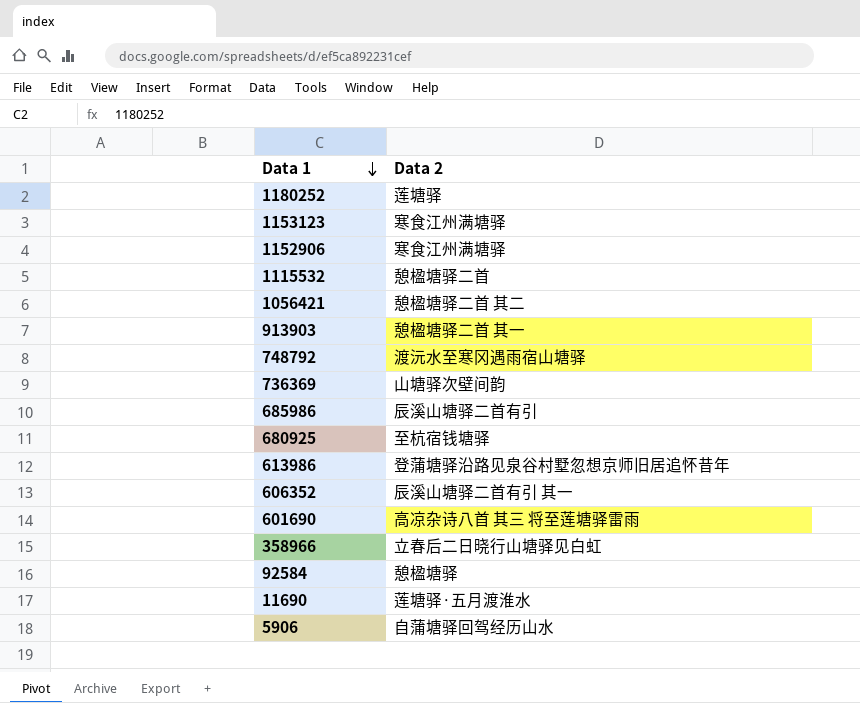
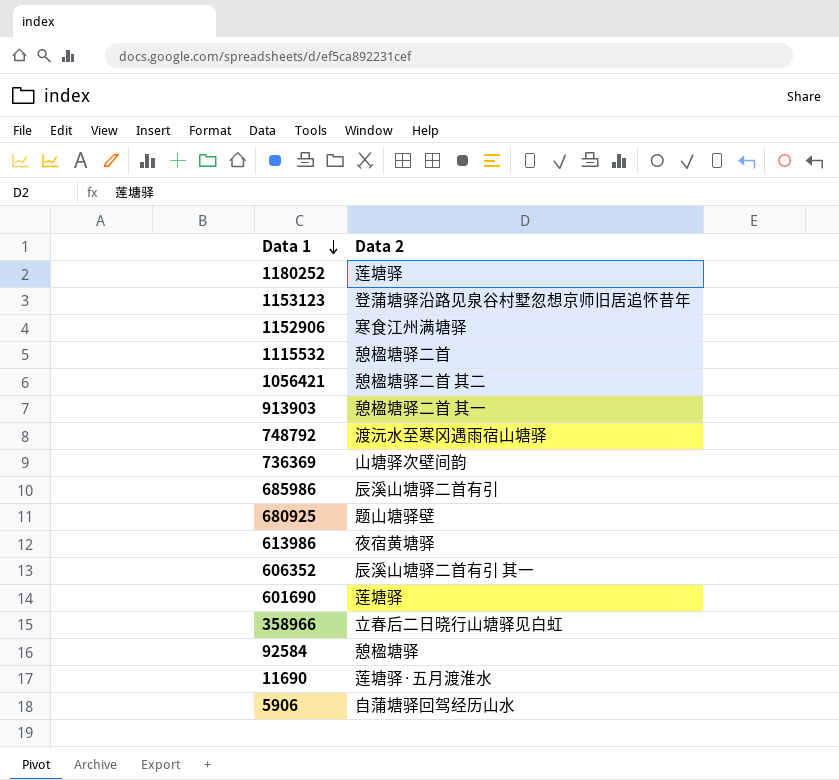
1153123 | Data 2: 寒食江州满塘驿 -> 登蒲塘驿沿路见泉谷村墅忽想京师旧居追怀昔年
680925 | Data 2: 至杭宿钱塘驿 -> 题山塘驿壁
613986 | Data 2: 登蒲塘驿沿路见泉谷村墅忽想京师旧居追怀昔年 -> 夜宿黄塘驿
601690 | Data 2: 高凉杂诗八首 其三 将至莲塘驿雷雨 -> 莲塘驿

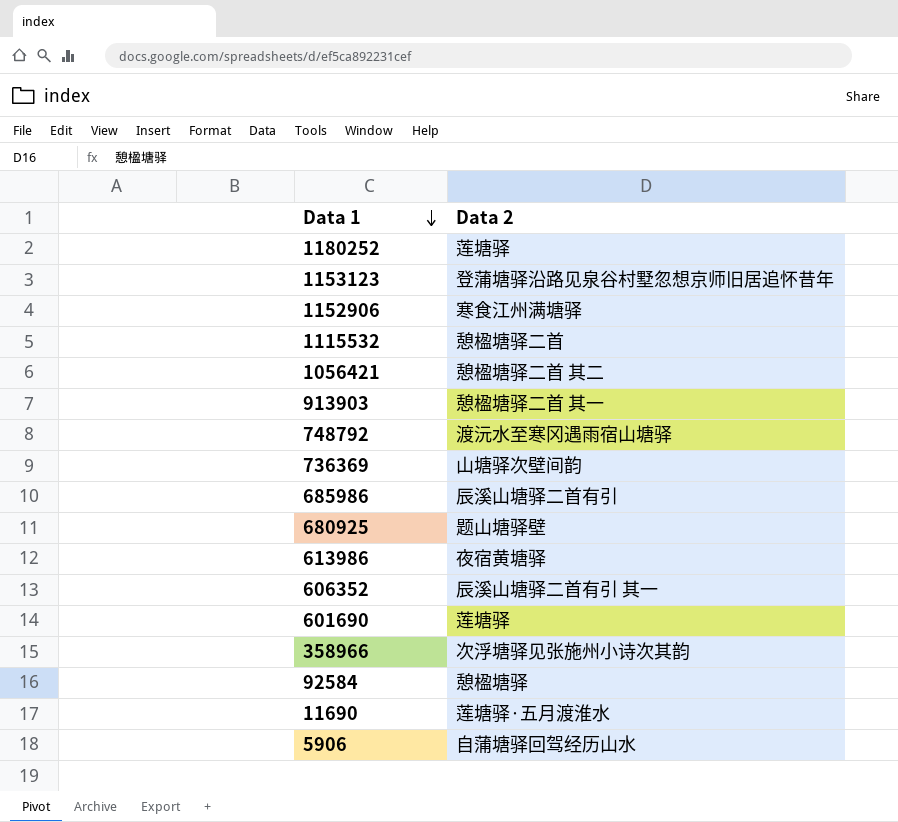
358966 | Data 2: 立春后二日晓行山塘驿见白虹 -> 次浮塘驿见张施州小诗次其韵

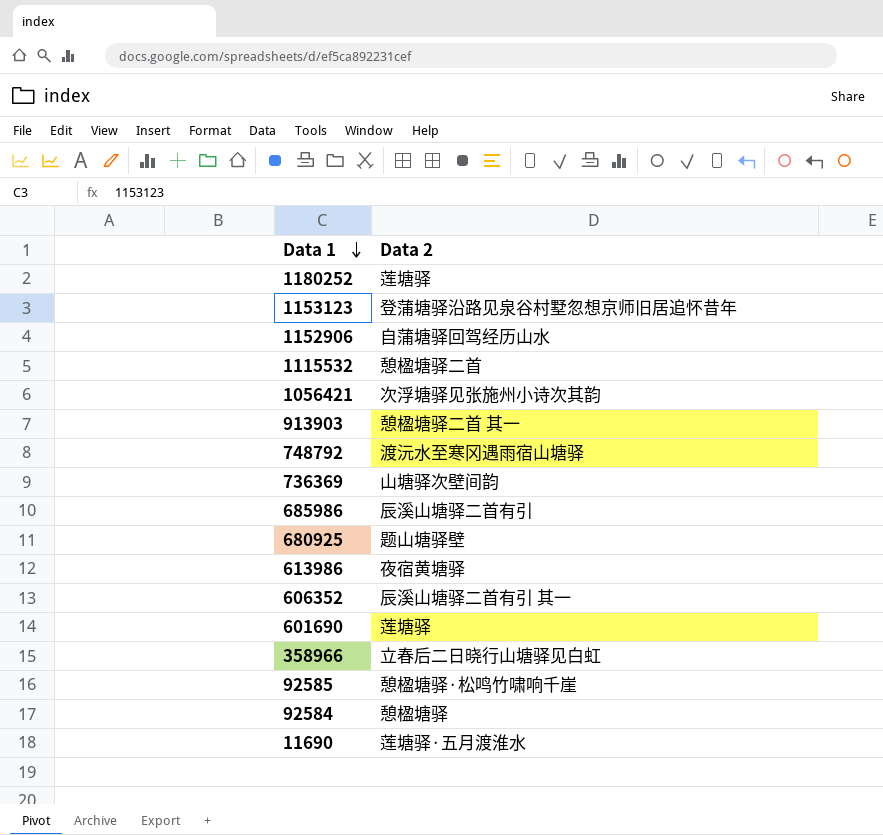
row 5906: 自蒲塘驿回驾经历山水 -> none
1152906 | Data 2: 寒食江州满塘驿 -> 自蒲塘驿回驾经历山水
1056421 | Data 2: 憩楹塘驿二首 其二 -> 次浮塘驿见张施州小诗次其韵
358966 | Data 2: 次浮塘驿见张施州小诗次其韵 -> 立春后二日晓行山塘驿见白虹
row 92585: none -> 憩楹塘驿·松鸣竹啸响千崖

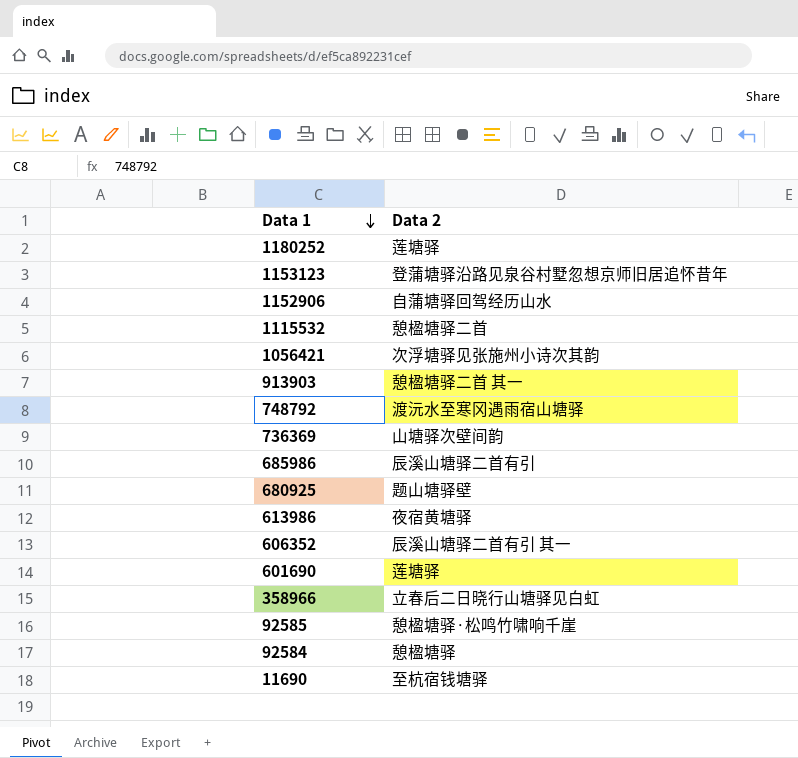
11690 | Data 2: 莲塘驿·五月渡淮水 -> 至杭宿钱塘驿

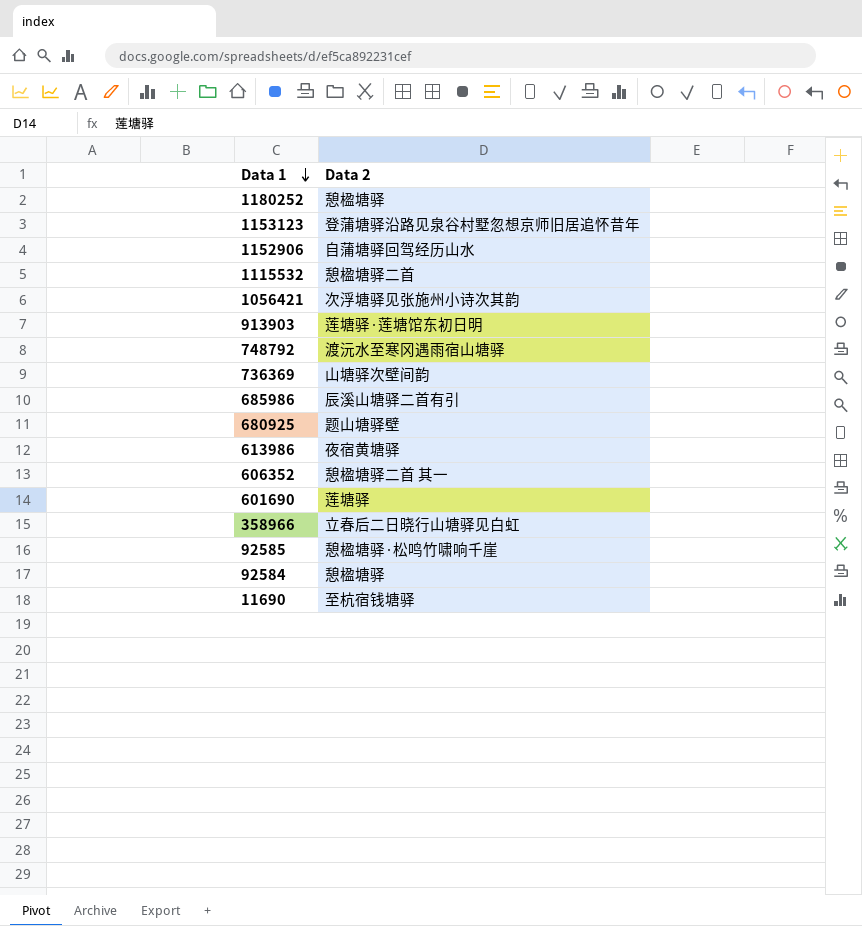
1180252 | Data 2: 莲塘驿 -> 憩楹塘驿
913903 | Data 2: 憩楹塘驿二首 其一 -> 莲塘驿·莲塘馆东初日明
606352 | Data 2: 辰溪山塘驿二首有引 其一 -> 憩楹塘驿二首 其一

